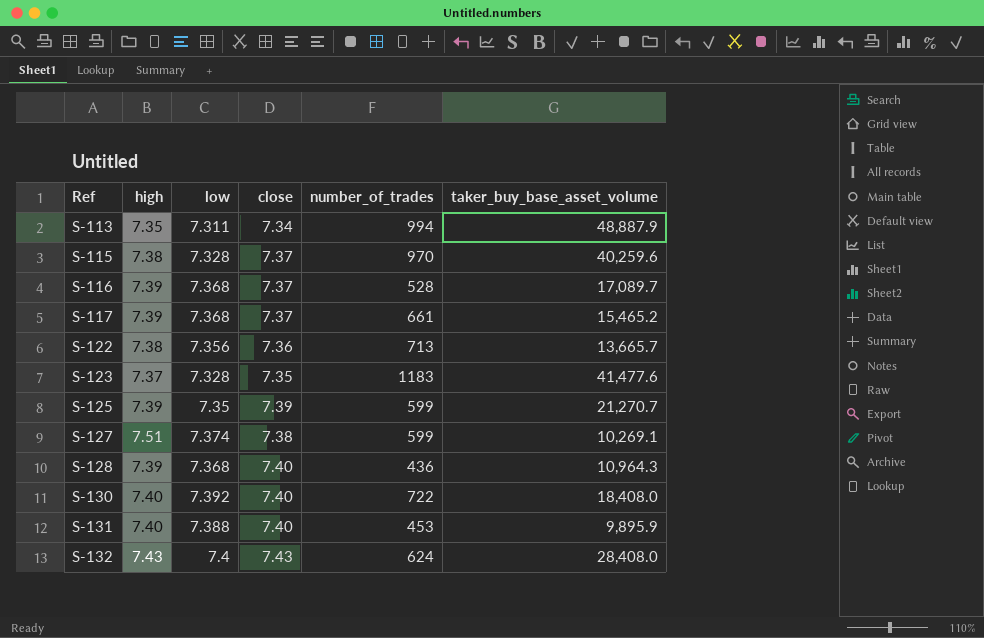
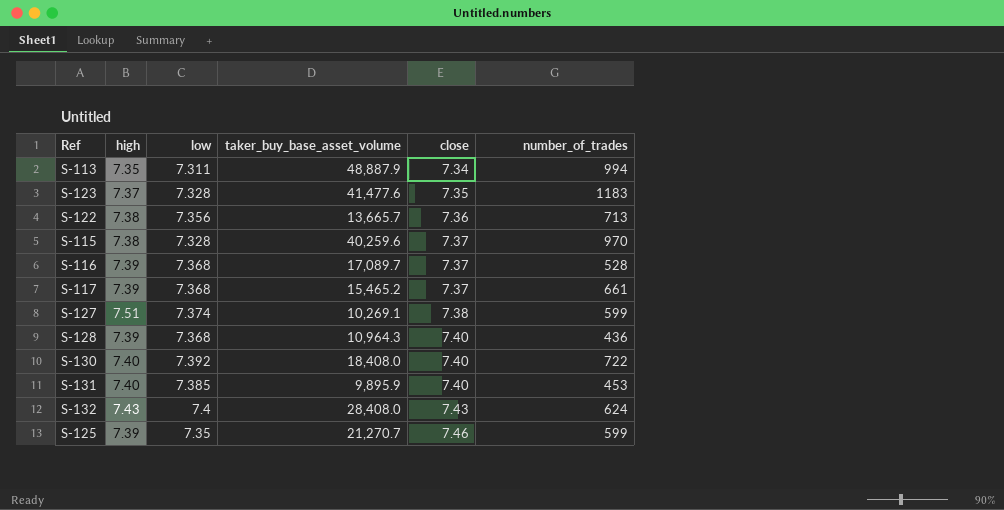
row order: Ref ascending -> close ascending
column taker_buy_base_asset_volume | position: 6 -> 4
S-131 | low: 7.388 -> 7.385
S-125 | close: 7.39 -> 7.46

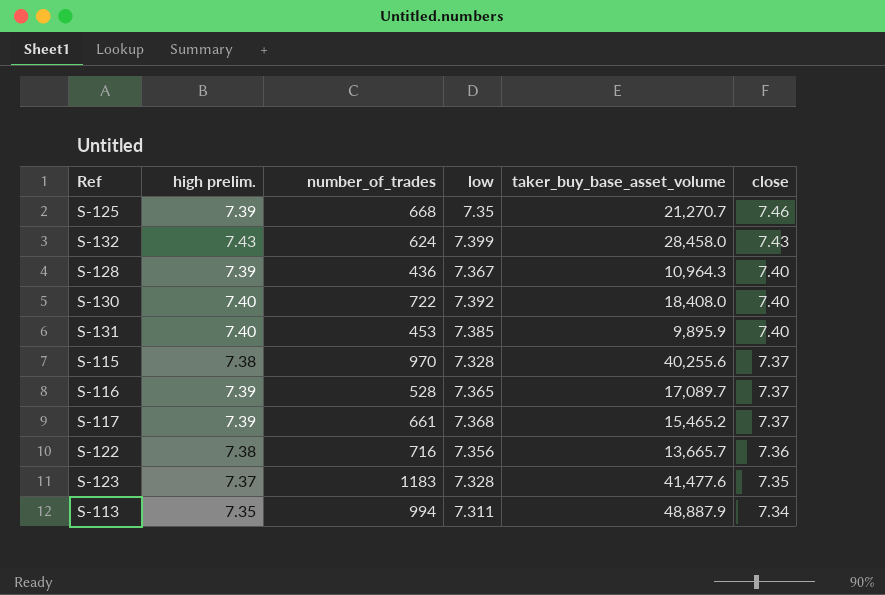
row order: close ascending -> close descending
column name: high -> high prelim.
column number_of_trades | position: 6 -> 3
row S-127: 7.51 | 7.374 | 10,269.1 | 7.38 | 599 -> none
S-125 | number_of_trades: 599 -> 668
S-132 | low: 7.4 -> 7.399
S-132 | taker_buy_base_asset_volume: 28,408.0 -> 28,458.0
S-128 | low: 7.368 -> 7.367
S-115 | taker_buy_base_asset_volume: 40,259.6 -> 40,255.6
S-116 | low: 7.368 -> 7.365
S-122 | number_of_trades: 713 -> 716

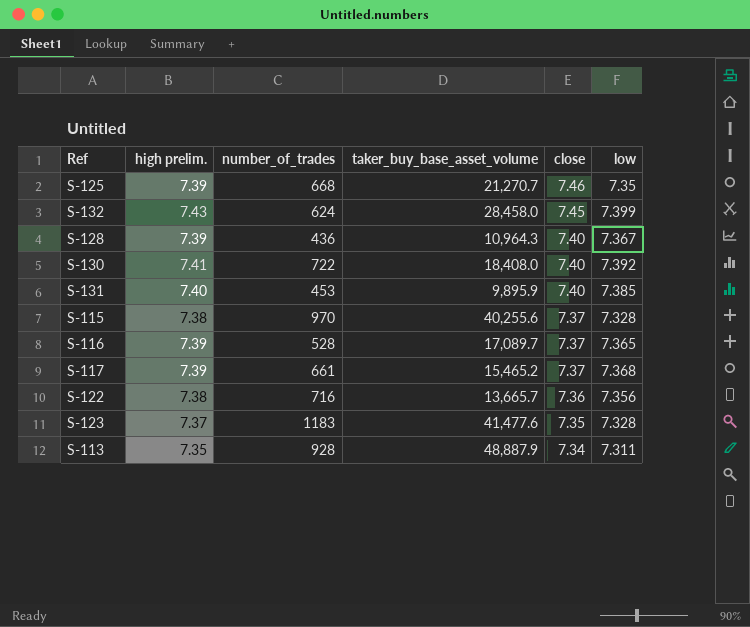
column low | position: 4 -> 6
S-132 | close: 7.43 -> 7.45
S-130 | high prelim.: 7.40 -> 7.41
S-113 | number_of_trades: 994 -> 928

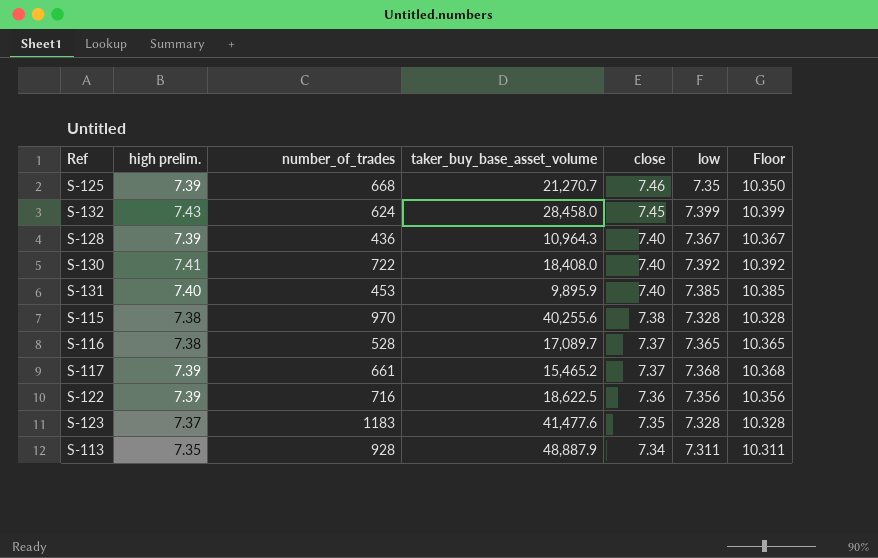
column Floor | formula: none -> [low] + 3
S-115 | close: 7.37 -> 7.38
S-116 | high prelim.: 7.39 -> 7.38
S-122 | high prelim.: 7.38 -> 7.39
S-122 | taker_buy_base_asset_volume: 13,665.7 -> 18,622.5

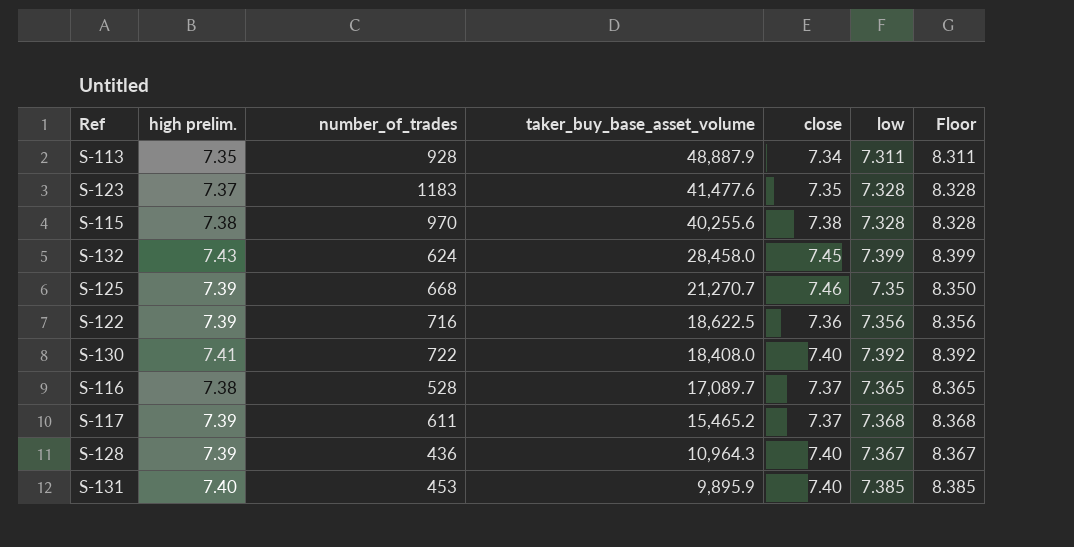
row order: close descending -> taker_buy_base_asset_volume descending
column Floor | formula: [low] + 3 -> [low] + 1
S-117 | number_of_trades: 661 -> 611

